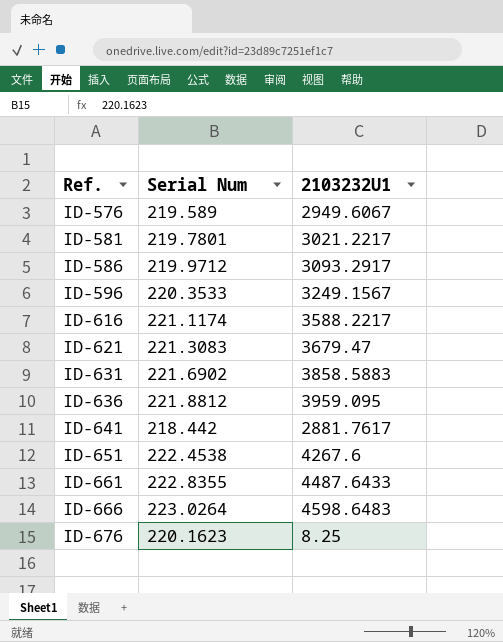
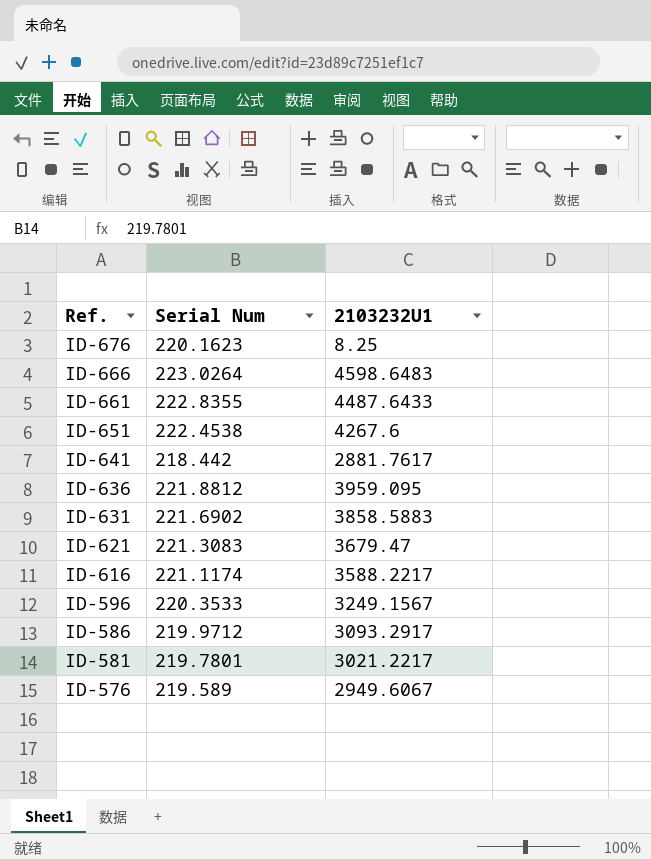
row order: Ref. ascending -> Ref. descending

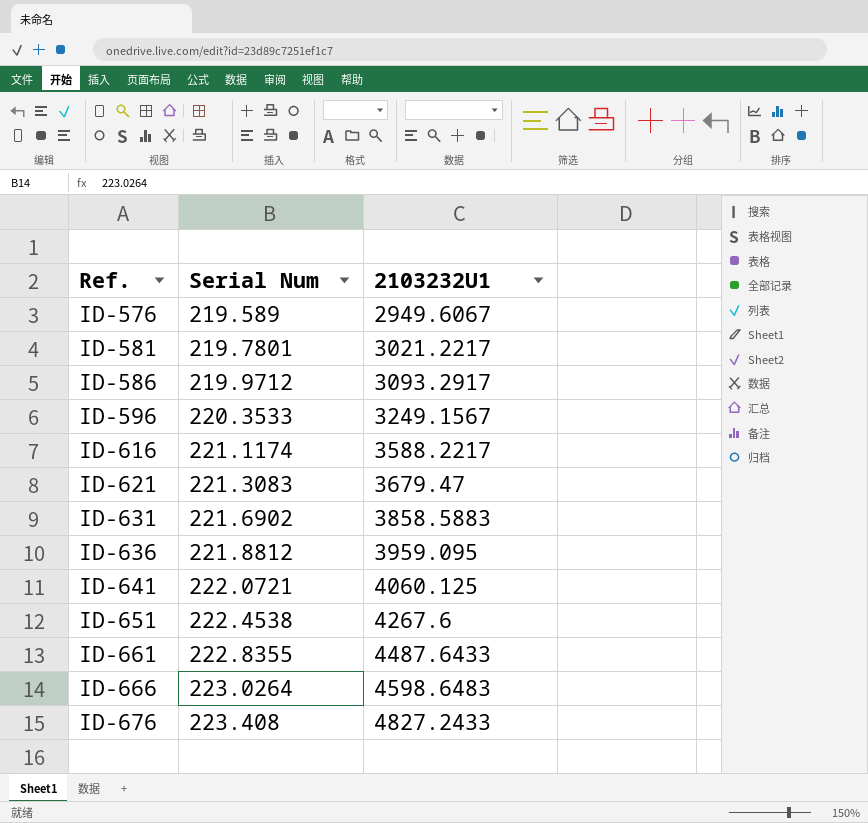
row order: Ref. descending -> Ref. ascending
ID-641 | Serial Num: 218.442 -> 222.0721
ID-641 | 2103232U1: 2881.7617 -> 4060.125
ID-676 | Serial Num: 220.1623 -> 223.408
ID-676 | 2103232U1: 8.25 -> 4827.2433

